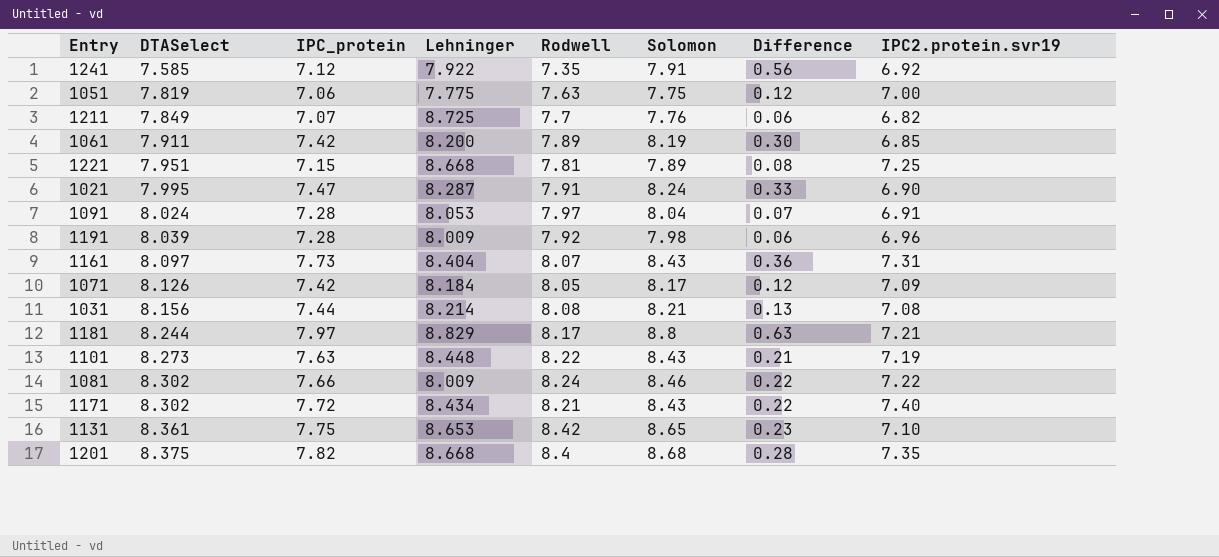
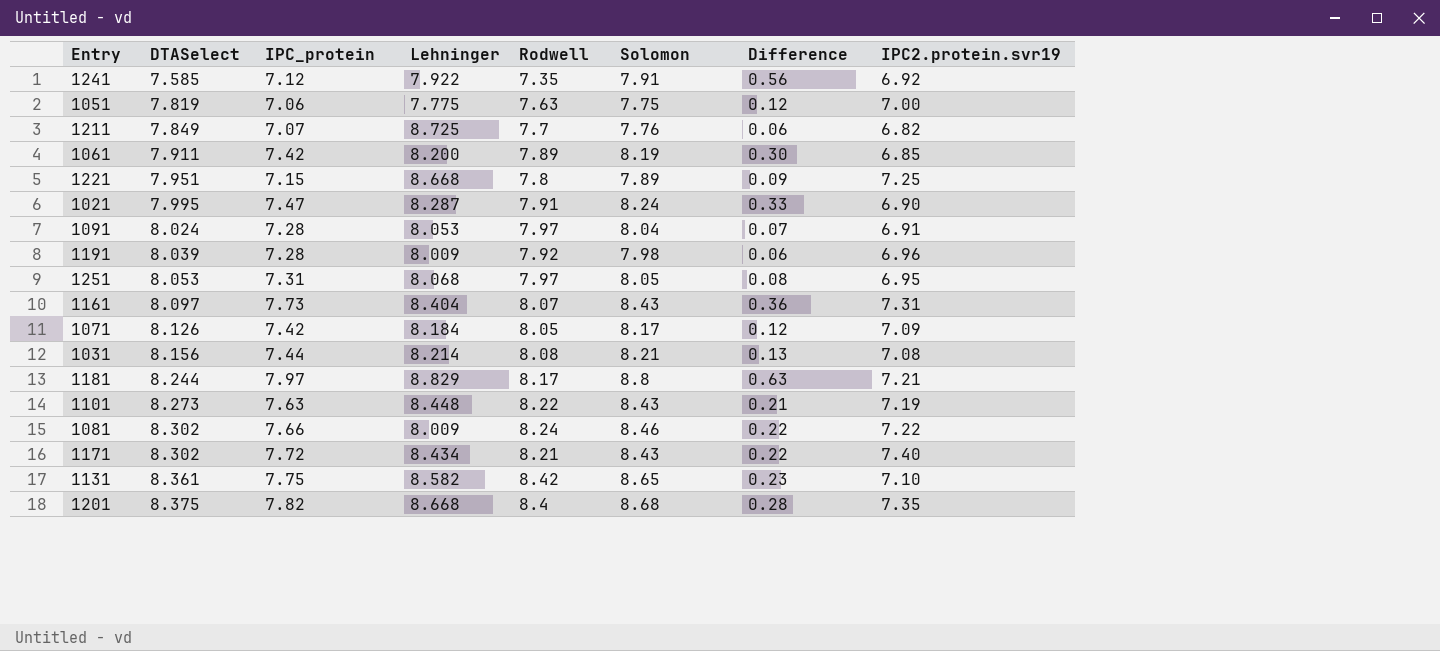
1221 | Rodwell: 7.81 -> 7.8
1221 | Difference: 0.08 -> 0.09
row 1251: none -> 8.053 | 7.31 | 8.068 | 7.97 | 8.05 | 0.08 | 6.95
1131 | Lehninger: 8.653 -> 8.582

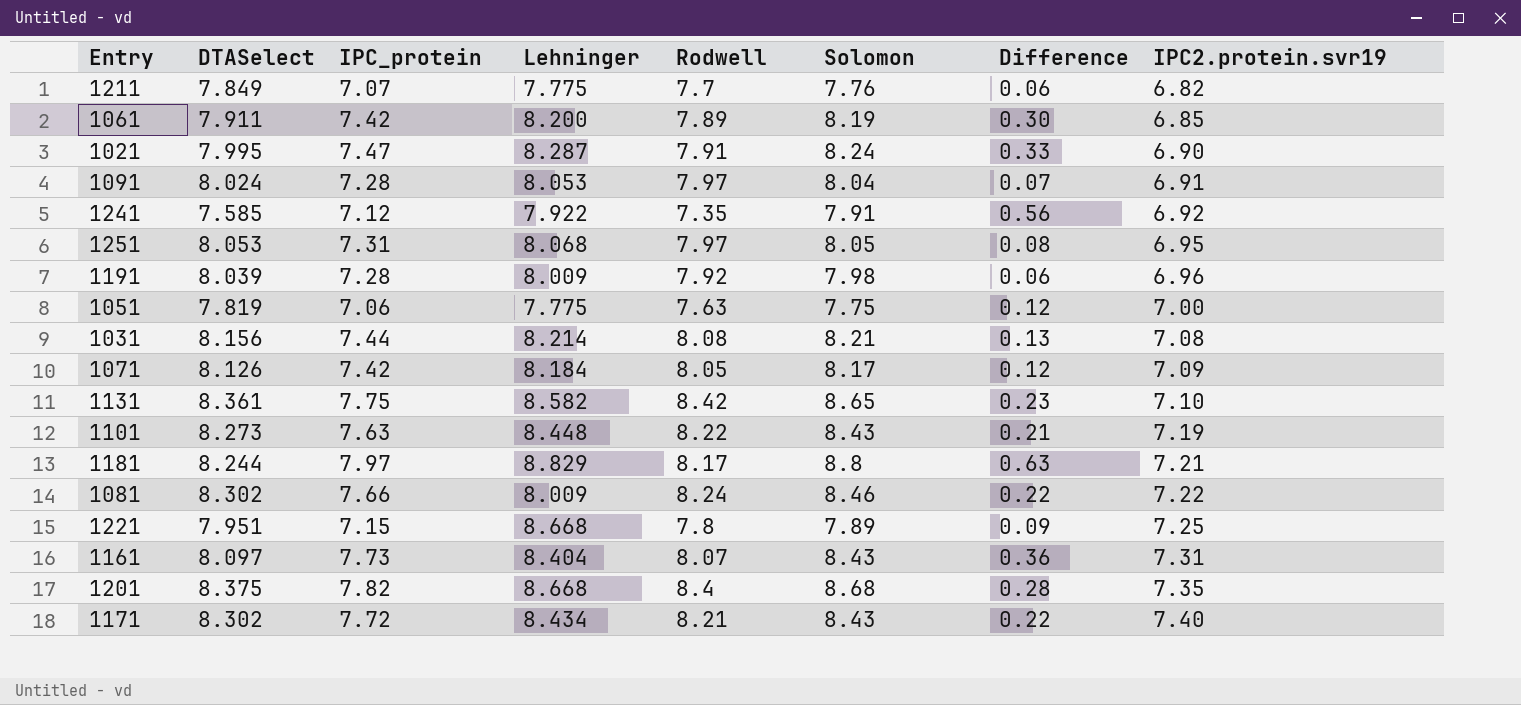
row order: DTASelect ascending -> IPC2.protein.svr19 ascending
1211 | Lehninger: 8.725 -> 7.775

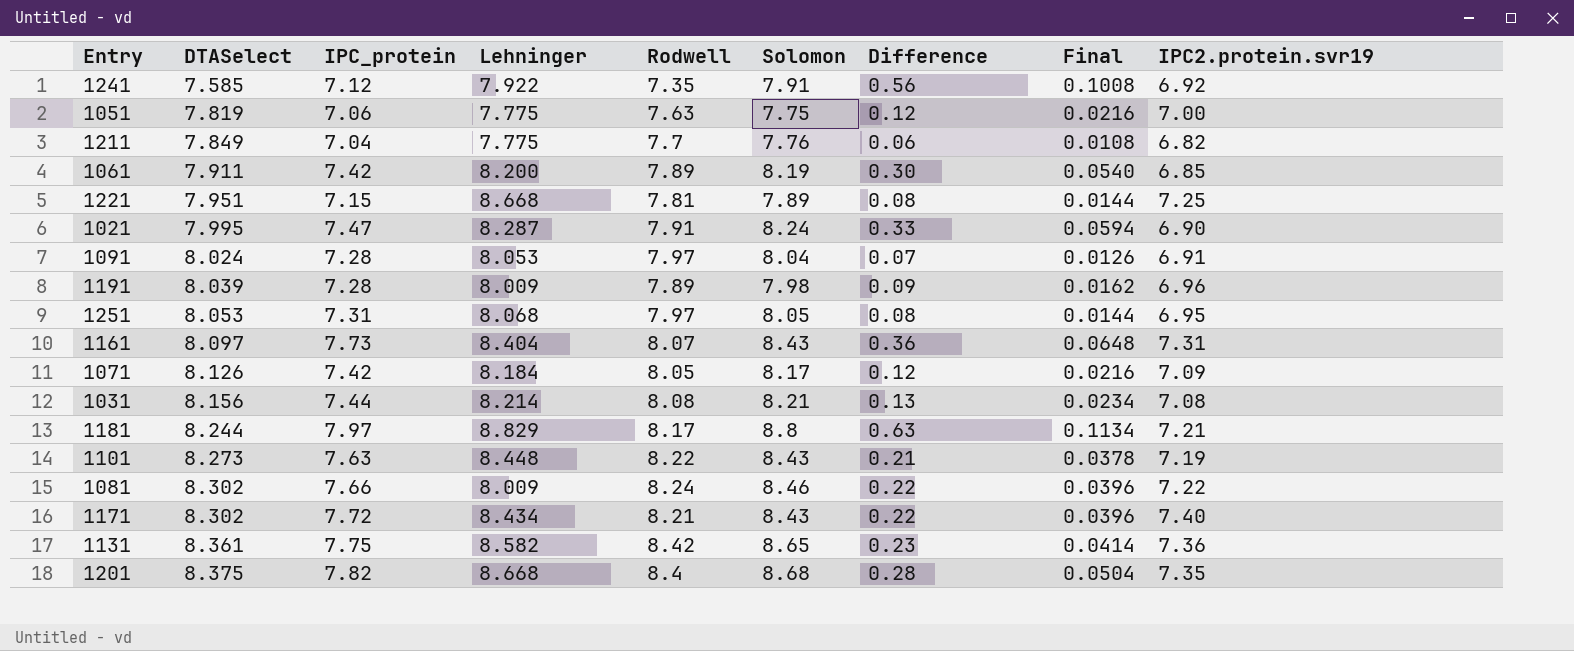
row order: IPC2.protein.svr19 ascending -> DTASelect ascending
column Final | formula: none -> [Difference] * 0.18
1211 | IPC_protein: 7.07 -> 7.04
1221 | Rodwell: 7.8 -> 7.81
1221 | Difference: 0.09 -> 0.08
1191 | Rodwell: 7.92 -> 7.89
1191 | Difference: 0.06 -> 0.09
1131 | IPC2.protein.svr19: 7.10 -> 7.36

